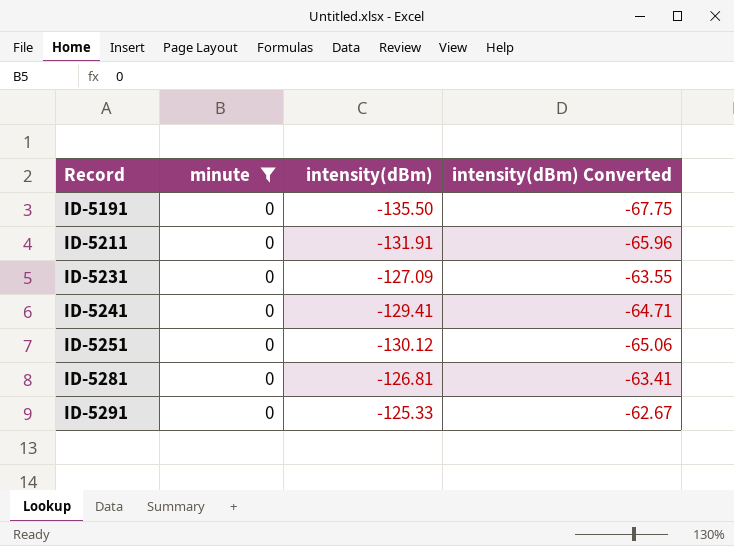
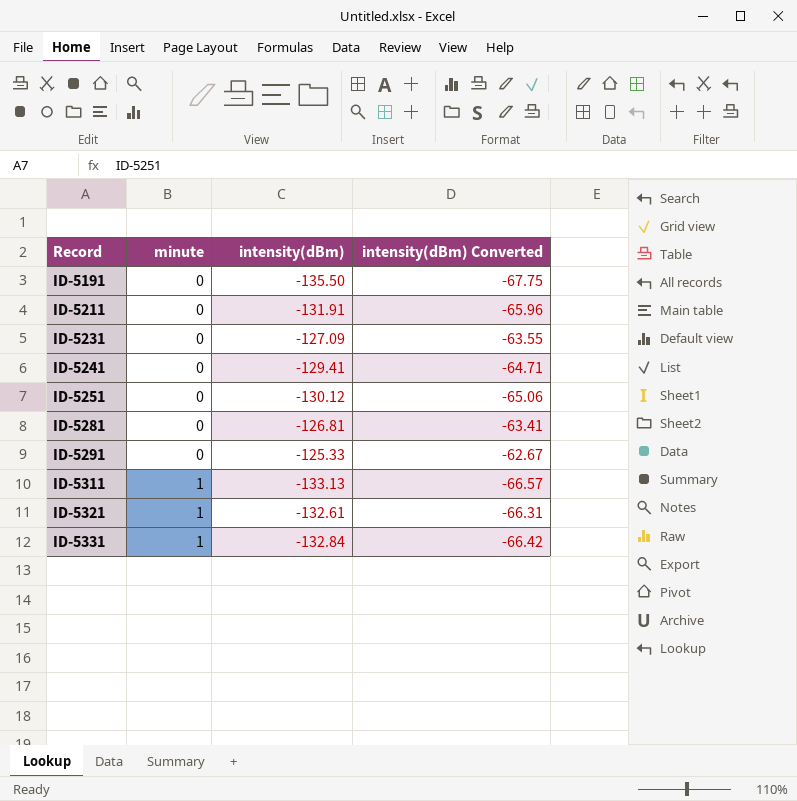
filter: minute = 0 -> none

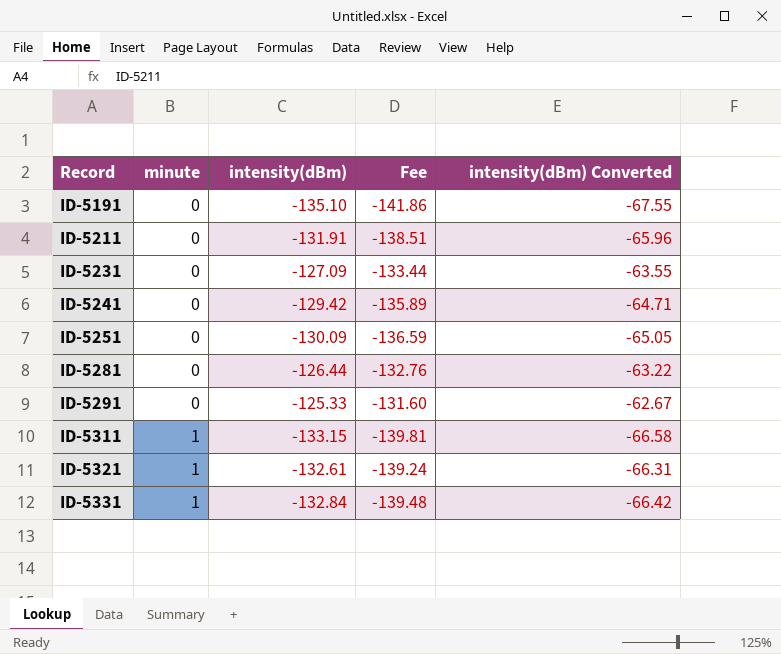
column Fee | formula: none -> [intensity(dBm)] * 1.05
ID-5191 | intensity(dBm): -135.50 -> -135.10
ID-5191 | intensity(dBm) Converted: -67.75 -> -67.55
ID-5241 | intensity(dBm): -129.41 -> -129.42
ID-5251 | intensity(dBm): -130.12 -> -130.09
ID-5251 | intensity(dBm) Converted: -65.06 -> -65.05
ID-5281 | intensity(dBm): -126.81 -> -126.44
ID-5281 | intensity(dBm) Converted: -63.41 -> -63.22
ID-5311 | intensity(dBm): -133.13 -> -133.15
ID-5311 | intensity(dBm) Converted: -66.57 -> -66.58

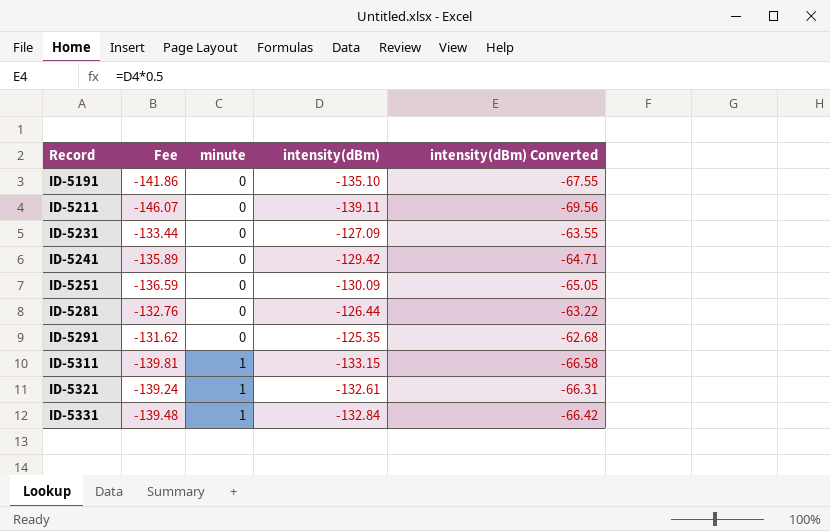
column Fee | position: 4 -> 2
ID-5211 | Fee: -138.51 -> -146.07
ID-5211 | intensity(dBm): -131.91 -> -139.11
ID-5211 | intensity(dBm) Converted: -65.96 -> -69.56
ID-5291 | Fee: -131.60 -> -131.62
ID-5291 | intensity(dBm): -125.33 -> -125.35
ID-5291 | intensity(dBm) Converted: -62.67 -> -62.68

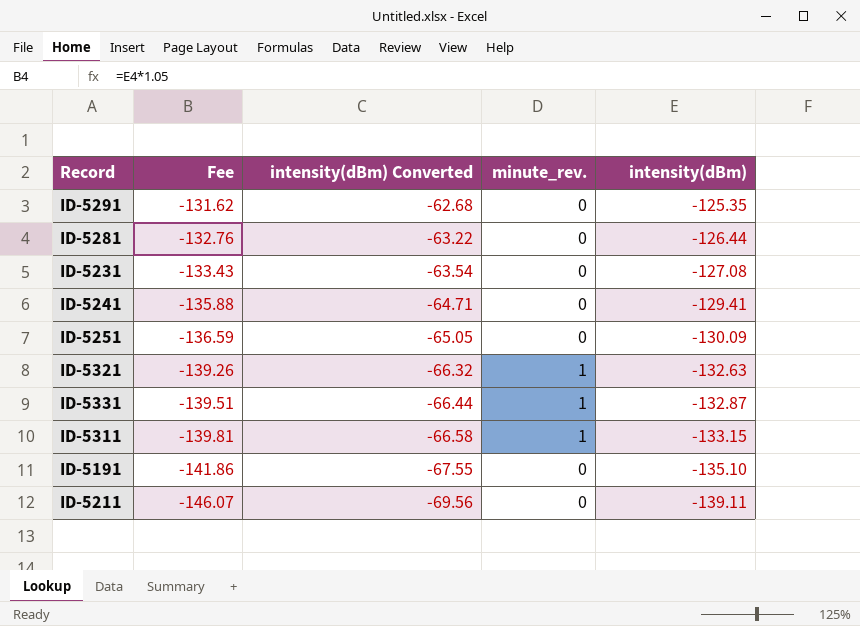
row order: Record ascending -> Fee descending
column intensity(dBm) Converted | position: 5 -> 3
column name: minute -> minute_rev.
ID-5231 | Fee: -133.44 -> -133.43
ID-5231 | intensity(dBm) Converted: -63.55 -> -63.54
ID-5231 | intensity(dBm): -127.09 -> -127.08
ID-5241 | Fee: -135.89 -> -135.88
ID-5241 | intensity(dBm): -129.42 -> -129.41
ID-5321 | Fee: -139.24 -> -139.26
ID-5321 | intensity(dBm) Converted: -66.31 -> -66.32
ID-5321 | intensity(dBm): -132.61 -> -132.63
ID-5331 | Fee: -139.48 -> -139.51
ID-5331 | intensity(dBm) Converted: -66.42 -> -66.44
ID-5331 | intensity(dBm): -132.84 -> -132.87

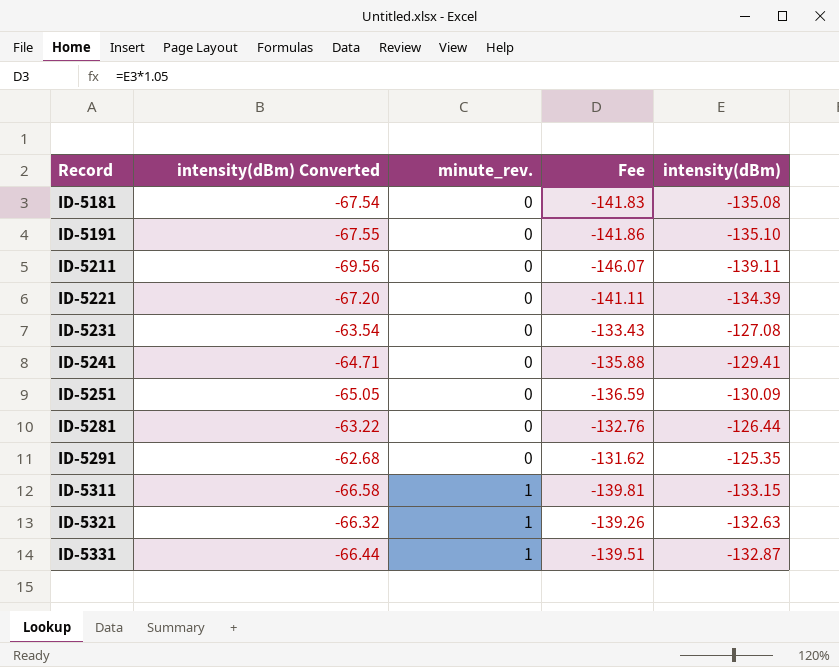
row order: Fee descending -> Record ascending
column Fee | position: 2 -> 4
row ID-5181: none -> -67.54 | 0 | -141.83 | -135.08
row ID-5221: none -> -67.20 | 0 | -141.11 | -134.39

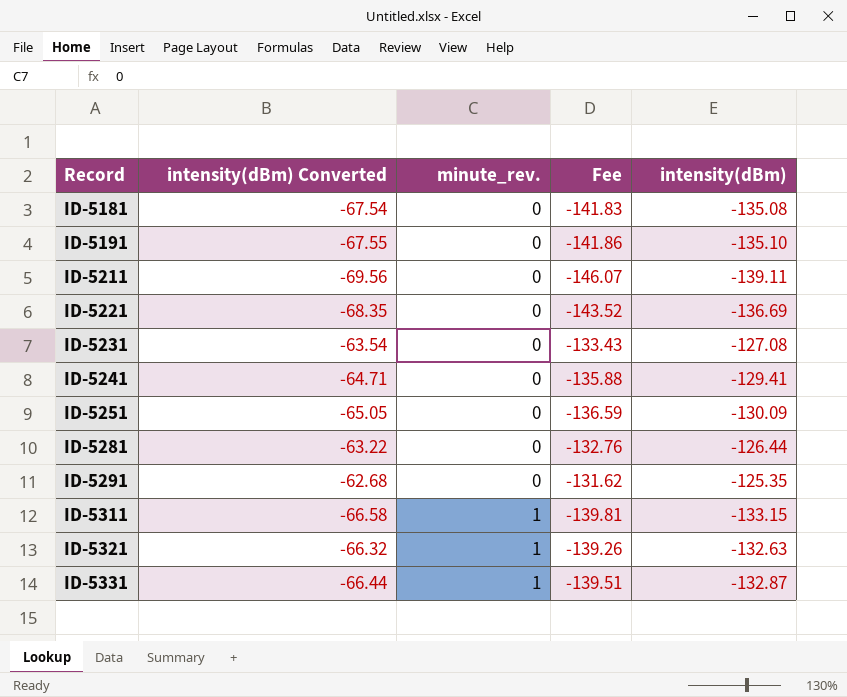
ID-5221 | intensity(dBm) Converted: -67.20 -> -68.35
ID-5221 | Fee: -141.11 -> -143.52
ID-5221 | intensity(dBm): -134.39 -> -136.69

